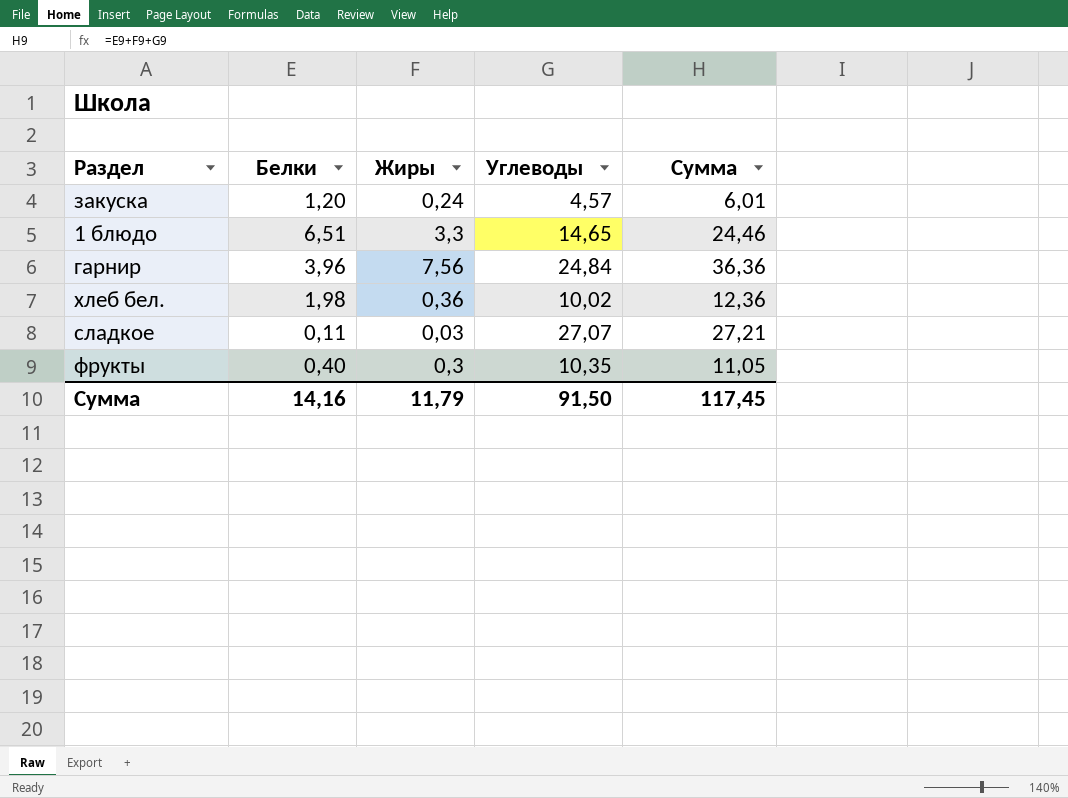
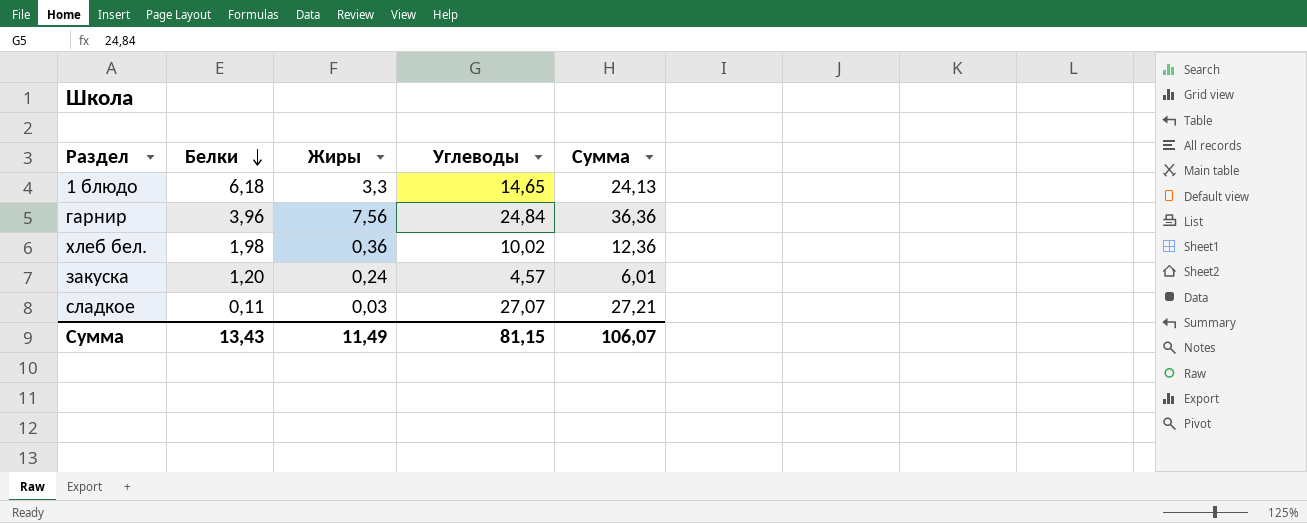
row order: none -> Белки descending
row фрукты: 0,40 | 0,3 | 10,35 | 11,05 -> none
1 блюдо | Белки: 6,51 -> 6,18
1 блюдо | Сумма: 24,46 -> 24,13
Сумма | Белки: 14,16 -> 13,43
Сумма | Жиры: 11,79 -> 11,49
Сумма | Углеводы: 91,50 -> 81,15
Сумма | Сумма: 117,45 -> 106,07

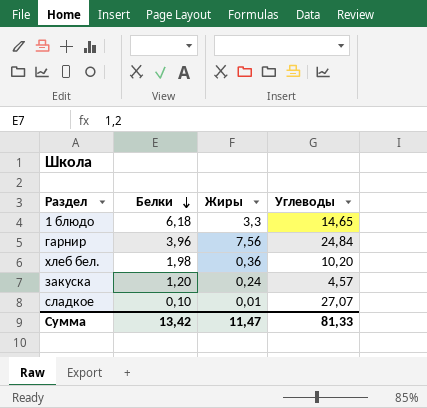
column Сумма | formula: [Белки] + [Жиры] + [Углеводы] -> none
хлеб бел. | Углеводы: 10,02 -> 10,20
сладкое | Белки: 0,11 -> 0,10
сладкое | Жиры: 0,03 -> 0,01
Сумма | Белки: 13,43 -> 13,42
Сумма | Жиры: 11,49 -> 11,47
Сумма | Углеводы: 81,15 -> 81,33

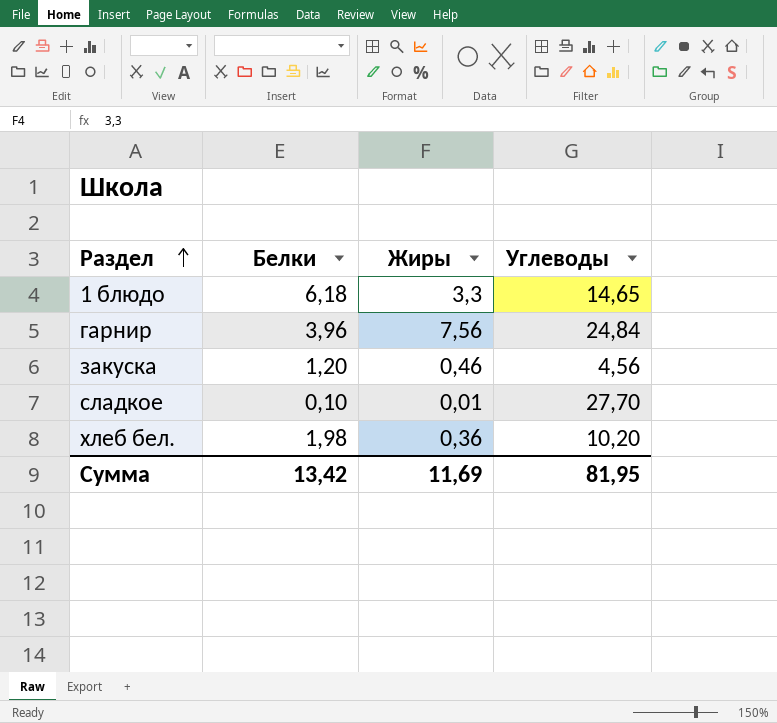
row order: Белки descending -> Раздел ascending
закуска | Жиры: 0,24 -> 0,46
закуска | Углеводы: 4,57 -> 4,56
сладкое | Углеводы: 27,07 -> 27,70
Сумма | Жиры: 11,47 -> 11,69
Сумма | Углеводы: 81,33 -> 81,95

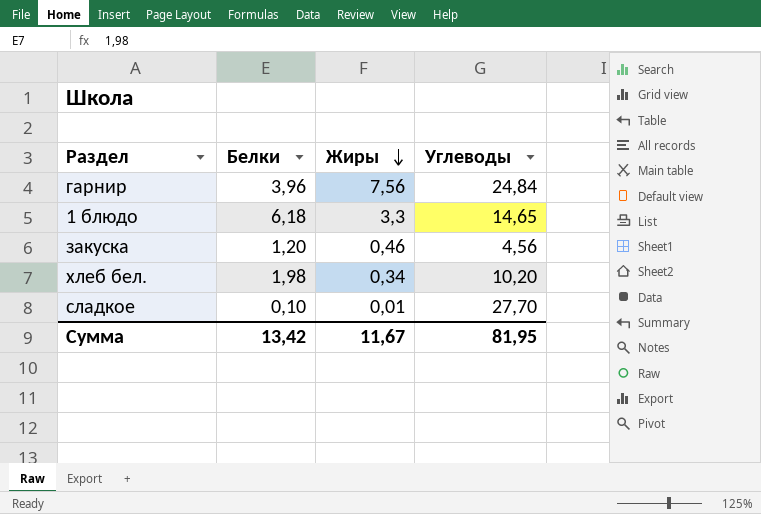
row order: Раздел ascending -> Жиры descending
хлеб бел. | Жиры: 0,36 -> 0,34
Сумма | Жиры: 11,69 -> 11,67

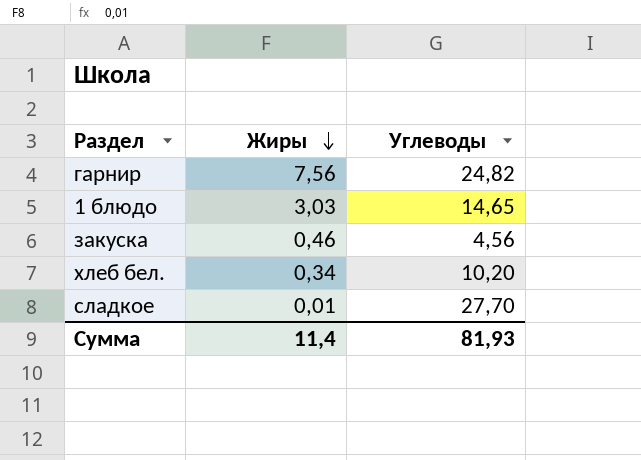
column Белки | position: 2 -> none
гарнир | Углеводы: 24,84 -> 24,82
1 блюдо | Жиры: 3,3 -> 3,03
Сумма | Жиры: 11,67 -> 11,4
Сумма | Углеводы: 81,95 -> 81,93

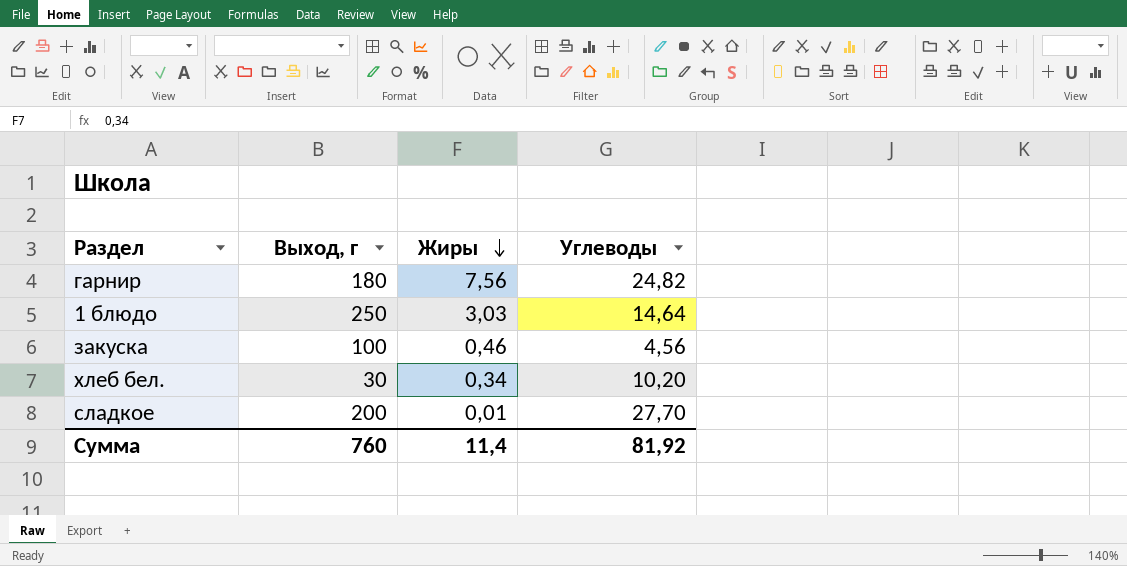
column Выход, г | position: none -> 2
1 блюдо | Углеводы: 14,65 -> 14,64
Сумма | Углеводы: 81,93 -> 81,92

